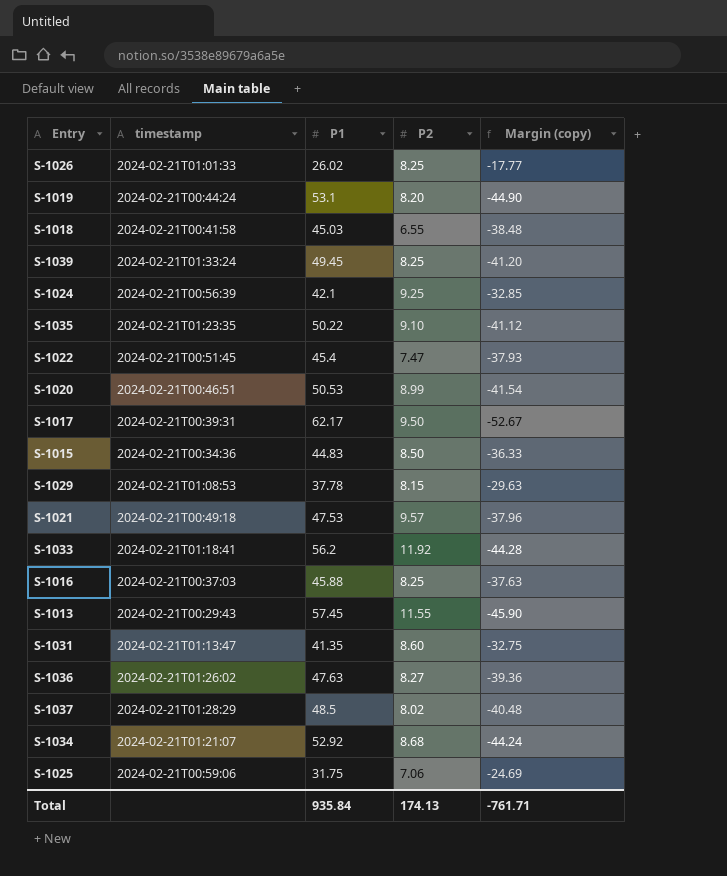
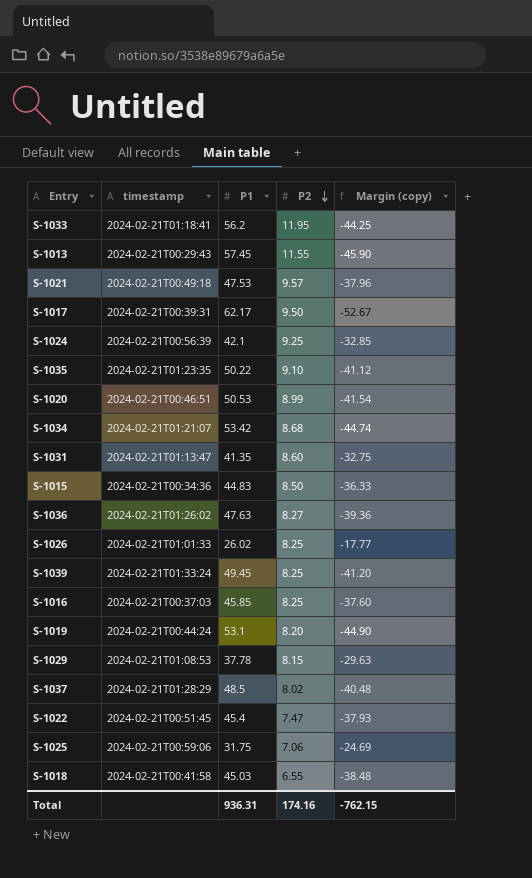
row order: none -> P2 descending
S-1033 | P2: 11.92 -> 11.95
S-1033 | Margin (copy): -44.28 -> -44.25
S-1034 | P1: 52.92 -> 53.42
S-1034 | Margin (copy): -44.24 -> -44.74
S-1016 | P1: 45.88 -> 45.85
S-1016 | Margin (copy): -37.63 -> -37.60
Total | P1: 935.84 -> 936.31
Total | P2: 174.13 -> 174.16
Total | Margin (copy): -761.71 -> -762.15

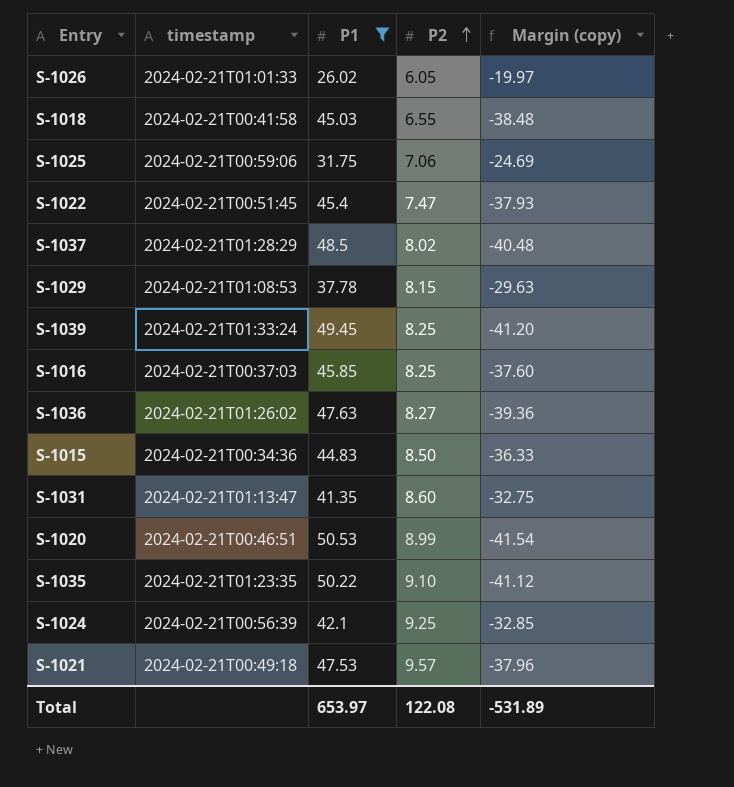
filter: none -> P1 <= 50.53
row order: P2 descending -> P2 ascending
S-1026 | P2: 8.25 -> 6.05
S-1026 | Margin (copy): -17.77 -> -19.97
Total | P1: 936.31 -> 653.97
Total | P2: 174.16 -> 122.08
Total | Margin (copy): -762.15 -> -531.89

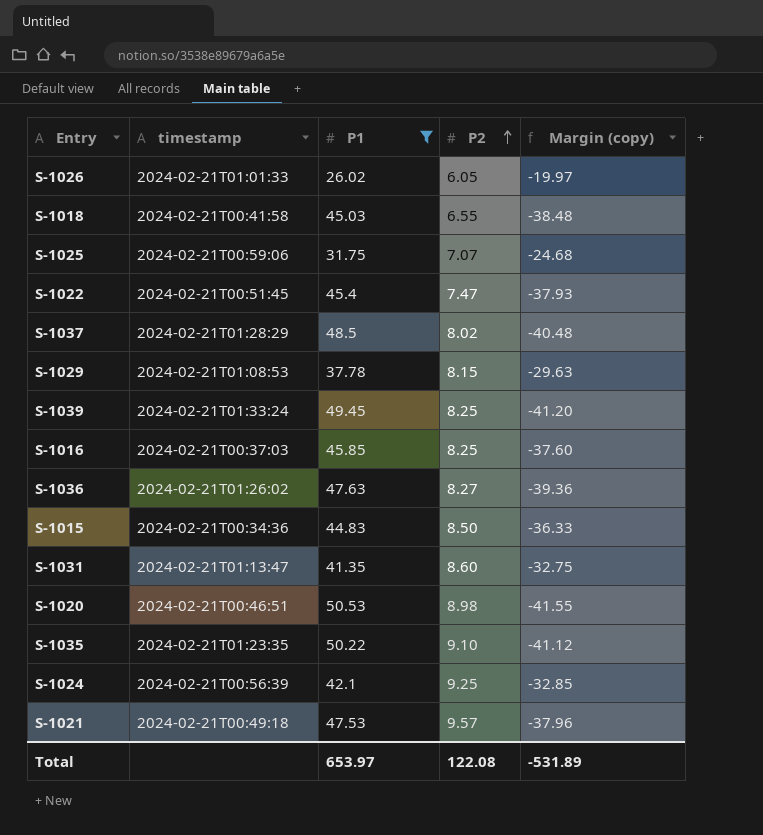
S-1025 | P2: 7.06 -> 7.07
S-1025 | Margin (copy): -24.69 -> -24.68
S-1020 | P2: 8.99 -> 8.98
S-1020 | Margin (copy): -41.54 -> -41.55

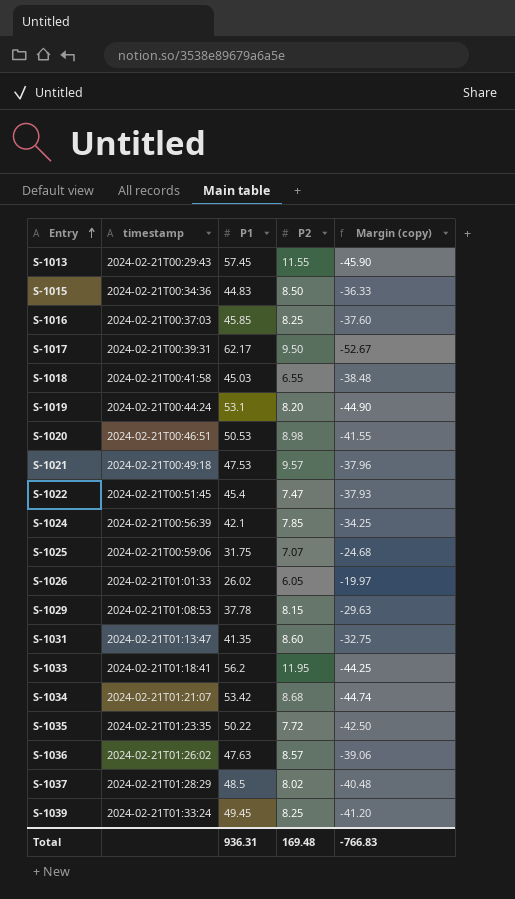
filter: P1 <= 50.53 -> none
row order: P2 ascending -> Entry ascending
S-1024 | P2: 9.25 -> 7.85
S-1024 | Margin (copy): -32.85 -> -34.25
S-1035 | P2: 9.10 -> 7.72
S-1035 | Margin (copy): -41.12 -> -42.50
S-1036 | P2: 8.27 -> 8.57
S-1036 | Margin (copy): -39.36 -> -39.06
Total | P1: 653.97 -> 936.31
Total | P2: 122.08 -> 169.48
Total | Margin (copy): -531.89 -> -766.83

